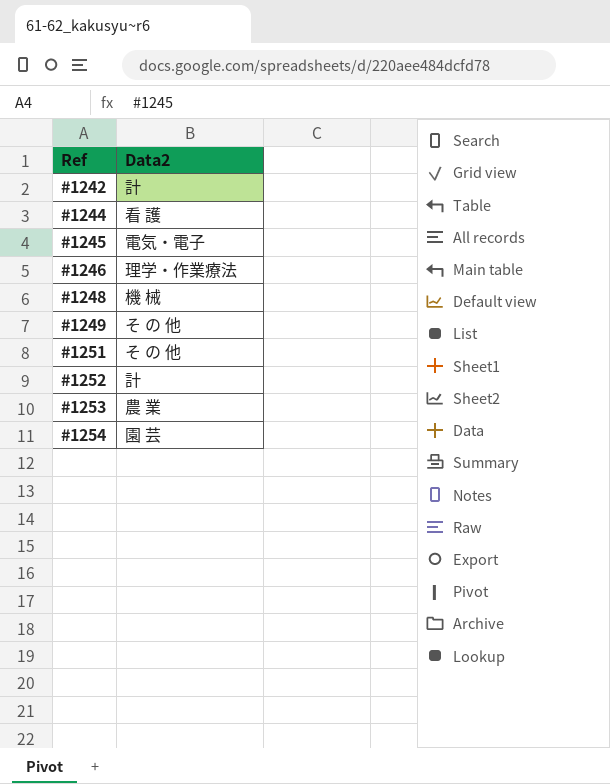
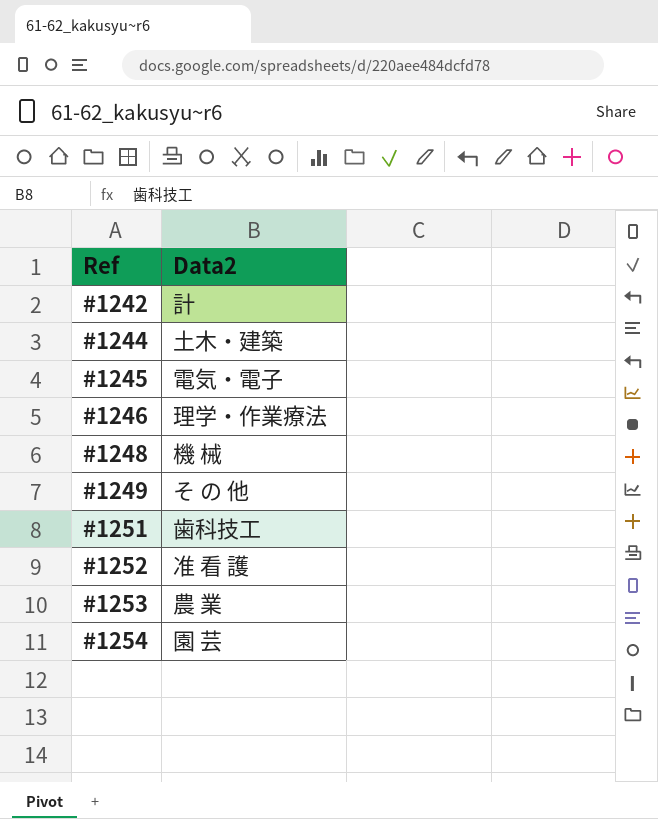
#1244 | Data2: 看 護 -> 土木・建築
#1251 | Data2: そ の 他 -> 歯科技工
#1252 | Data2: 計 -> 准 看 護

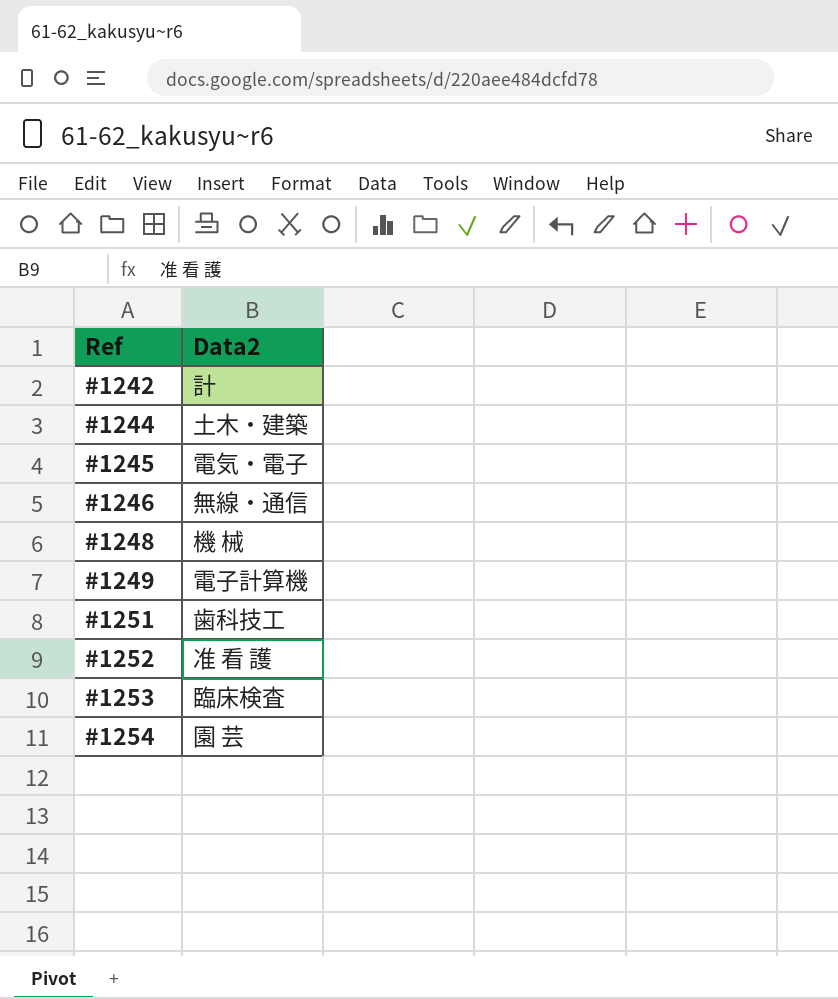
#1246 | Data2: 理学・作業療法 -> 無線・通信
#1249 | Data2: そ の 他 -> 電子計算機
#1253 | Data2: 農 業 -> 臨床検査

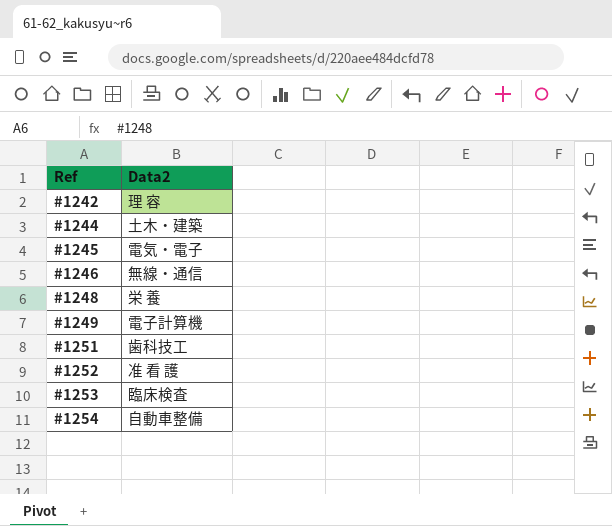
#1242 | Data2: 計 -> 理 容
#1248 | Data2: 機 械 -> 栄 養
#1254 | Data2: 園 芸 -> 自動車整備

